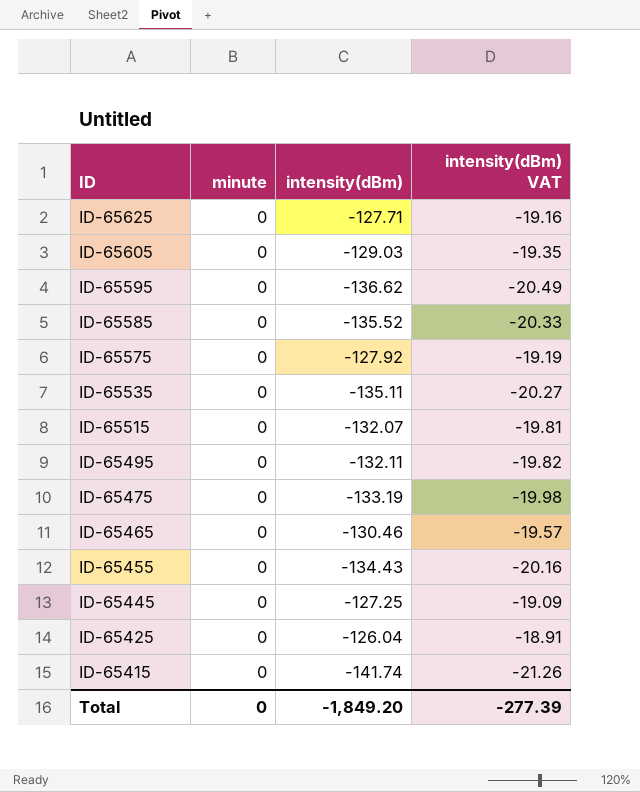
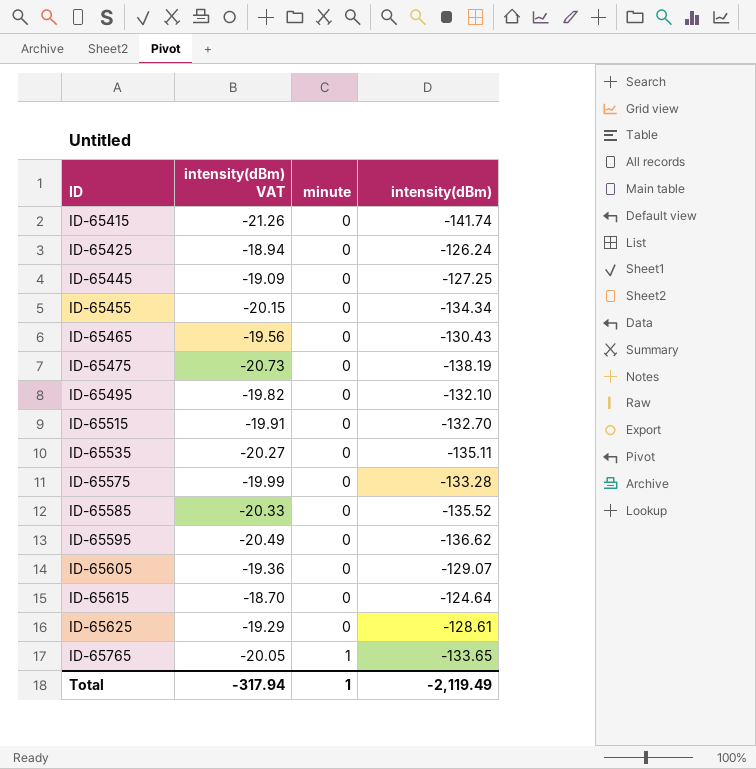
row order: ID descending -> ID ascending
column intensity(dBm) VAT | position: 4 -> 2
ID-65425 | intensity(dBm) VAT: -18.91 -> -18.94
ID-65425 | intensity(dBm): -126.04 -> -126.24
ID-65455 | intensity(dBm) VAT: -20.16 -> -20.15
ID-65455 | intensity(dBm): -134.43 -> -134.34
ID-65465 | intensity(dBm) VAT: -19.57 -> -19.56
ID-65465 | intensity(dBm): -130.46 -> -130.43
ID-65475 | intensity(dBm) VAT: -19.98 -> -20.73
ID-65475 | intensity(dBm): -133.19 -> -138.19
ID-65495 | intensity(dBm): -132.11 -> -132.10
ID-65515 | intensity(dBm) VAT: -19.81 -> -19.91
ID-65515 | intensity(dBm): -132.07 -> -132.70
ID-65575 | intensity(dBm) VAT: -19.19 -> -19.99
ID-65575 | intensity(dBm): -127.92 -> -133.28
ID-65605 | intensity(dBm) VAT: -19.35 -> -19.36
ID-65605 | intensity(dBm): -129.03 -> -129.07
row ID-65615: none -> -18.70 | 0 | -124.64
ID-65625 | intensity(dBm) VAT: -19.16 -> -19.29
ID-65625 | intensity(dBm): -127.71 -> -128.61
row ID-65765: none -> -20.05 | 1 | -133.65
Total | intensity(dBm) VAT: -277.39 -> -317.94
Total | minute: 0 -> 1
Total | intensity(dBm): -1,849.20 -> -2,119.49

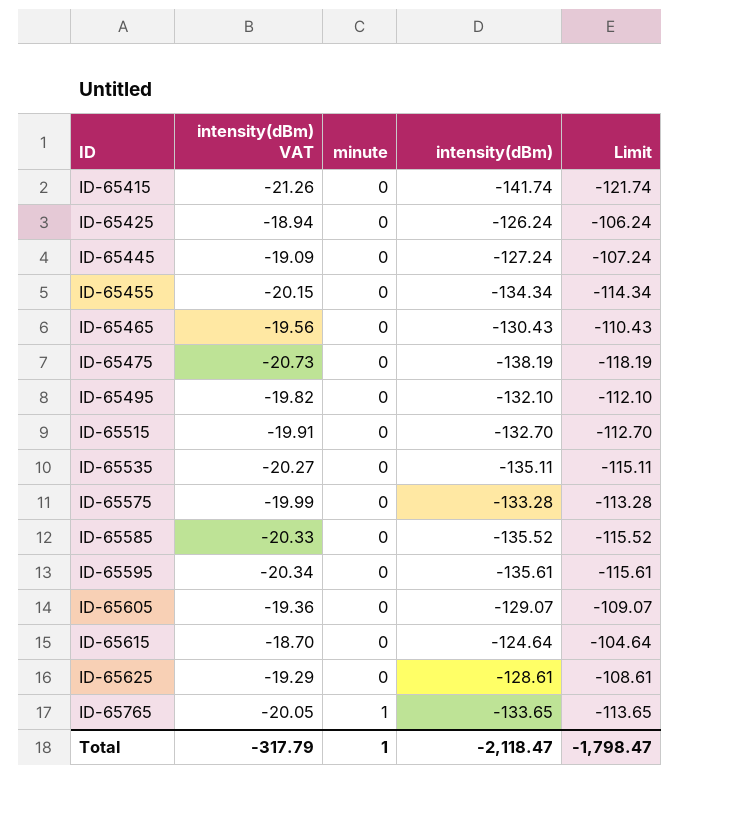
column Limit | formula: none -> [intensity(dBm)] + 20
ID-65445 | intensity(dBm): -127.25 -> -127.24
ID-65595 | intensity(dBm) VAT: -20.49 -> -20.34
ID-65595 | intensity(dBm): -136.62 -> -135.61
Total | intensity(dBm) VAT: -317.94 -> -317.79
Total | intensity(dBm): -2,119.49 -> -2,118.47

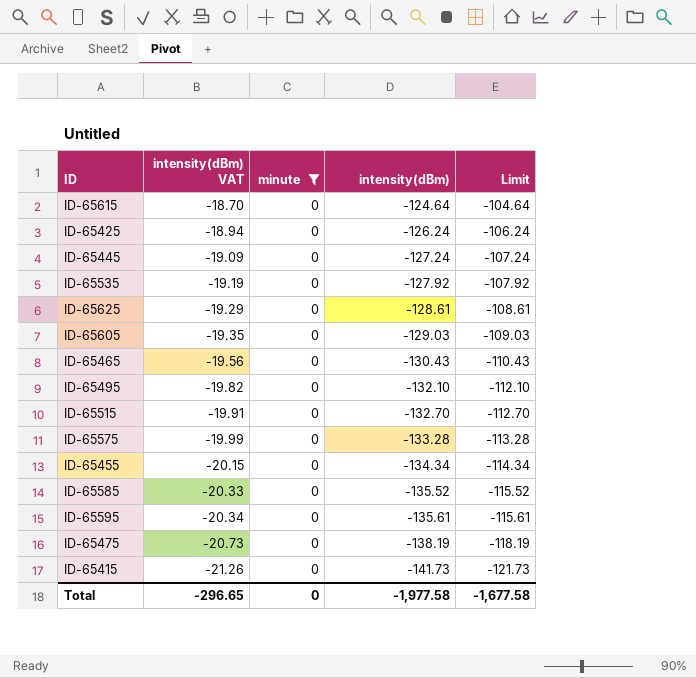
filter: none -> minute = 0
row order: ID ascending -> intensity(dBm) VAT descending
ID-65535 | intensity(dBm) VAT: -20.27 -> -19.19
ID-65535 | intensity(dBm): -135.11 -> -127.92
ID-65535 | Limit: -115.11 -> -107.92
ID-65605 | intensity(dBm) VAT: -19.36 -> -19.35
ID-65605 | intensity(dBm): -129.07 -> -129.03
ID-65605 | Limit: -109.07 -> -109.03
ID-65415 | intensity(dBm): -141.74 -> -141.73
ID-65415 | Limit: -121.74 -> -121.73
Total | intensity(dBm) VAT: -317.79 -> -296.65
Total | minute: 1 -> 0
Total | intensity(dBm): -2,118.47 -> -1,977.58
Total | Limit: -1,798.47 -> -1,677.58

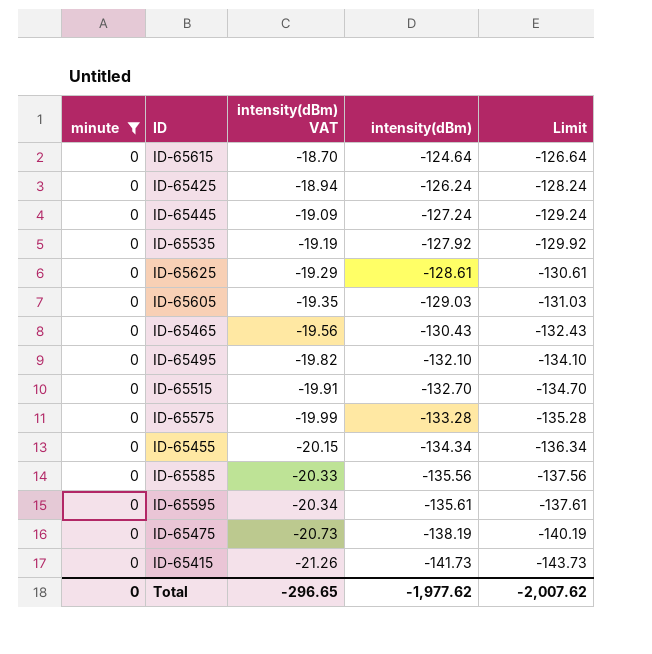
column minute | position: 3 -> 1
column Limit | formula: [intensity(dBm)] + 20 -> [intensity(dBm)] - 2
ID-65585 | intensity(dBm): -135.52 -> -135.56
Total | intensity(dBm): -1,977.58 -> -1,977.62
Total | Limit: -1,677.58 -> -2,007.62

